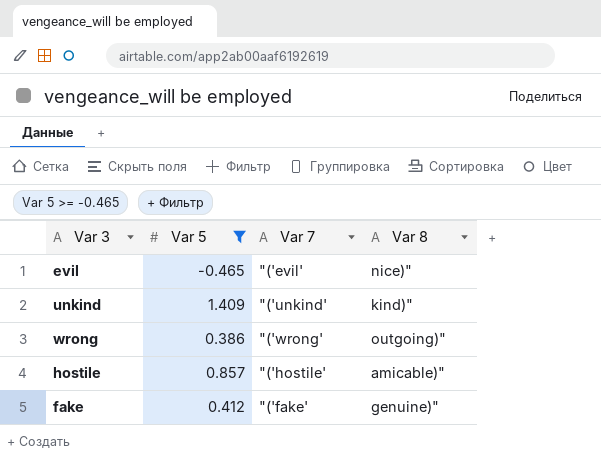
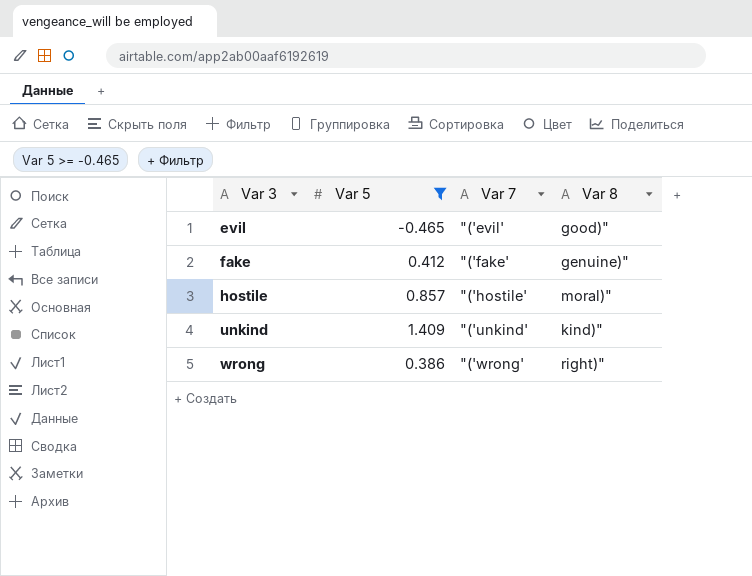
row order: none -> Var 3 ascending
evil | Var 8: nice)" -> good)"
hostile | Var 8: amicable)" -> moral)"
wrong | Var 8: outgoing)" -> right)"

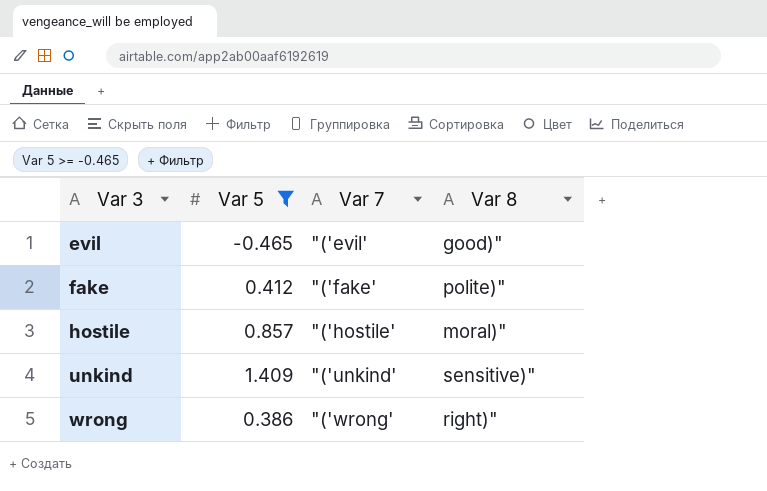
fake | Var 8: genuine)" -> polite)"
unkind | Var 8: kind)" -> sensitive)"

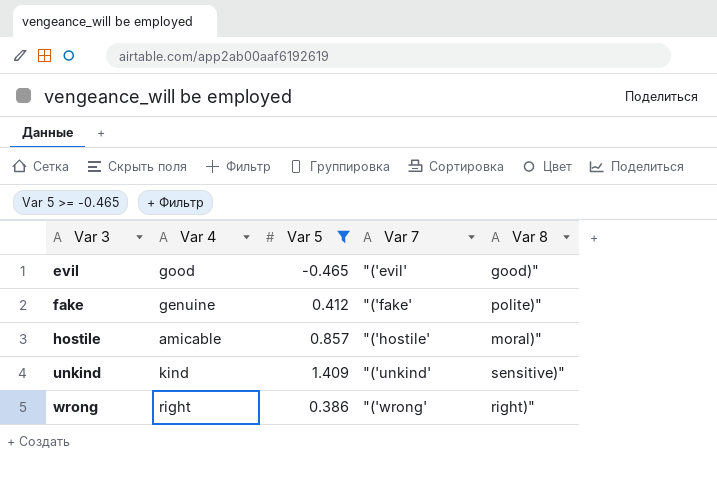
column Var 4 | position: none -> 2

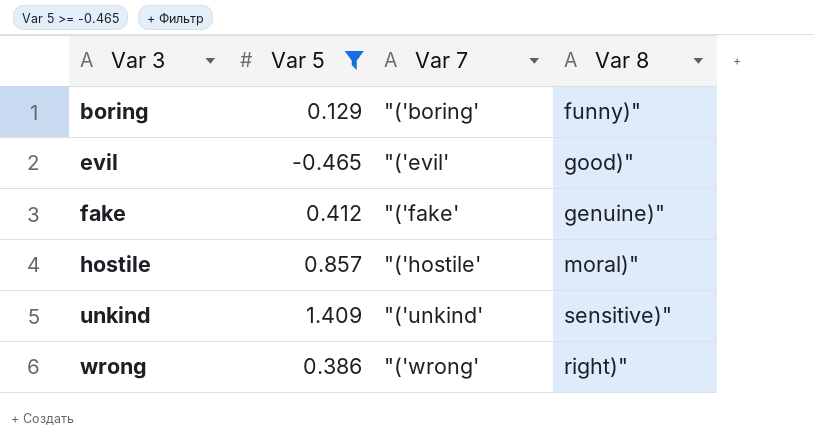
column Var 4 | position: 2 -> none
row boring: none -> 0.129 | "('boring' | funny)"
fake | Var 8: polite)" -> genuine)"

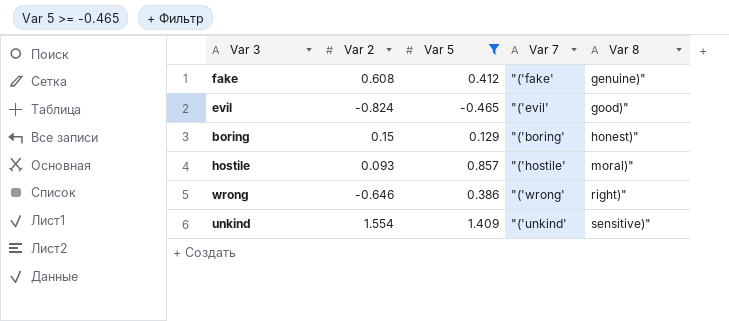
row order: Var 3 ascending -> Var 8 ascending
column Var 2 | position: none -> 2
boring | Var 8: funny)" -> honest)"

